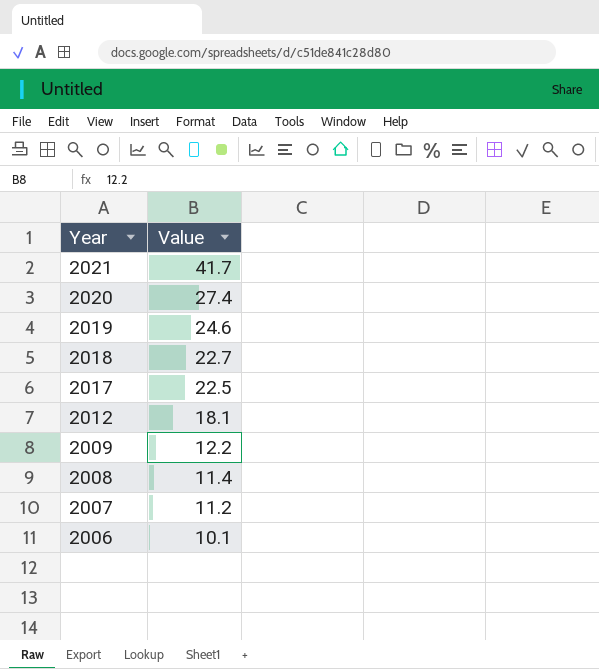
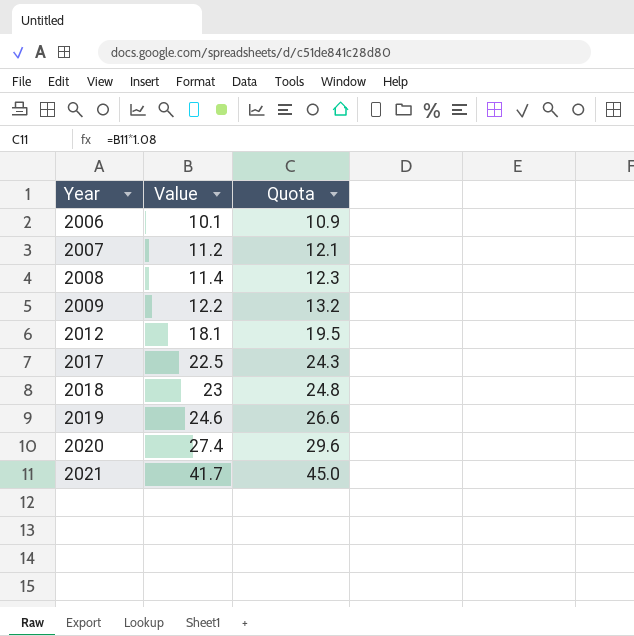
row order: Year descending -> Year ascending
column Quota | formula: none -> [Value] * 1.08
2018 | Value: 22.7 -> 23

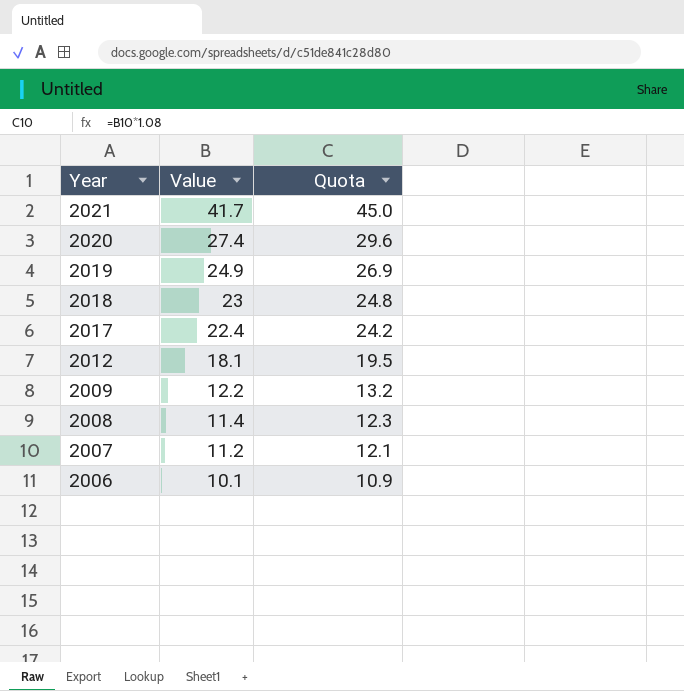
row order: Year ascending -> Year descending
2019 | Value: 24.6 -> 24.9
2019 | Quota: 26.6 -> 26.9
2017 | Value: 22.5 -> 22.4
2017 | Quota: 24.3 -> 24.2

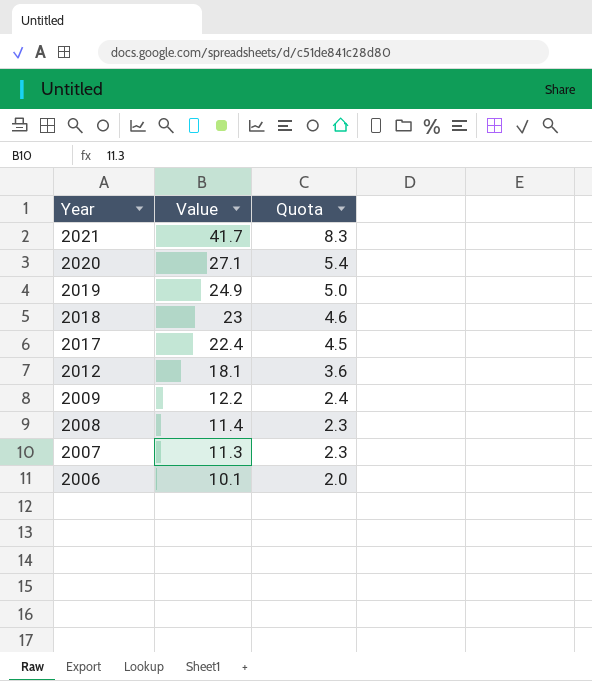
column Quota | formula: [Value] * 1.08 -> [Value] * 0.2
2020 | Value: 27.4 -> 27.1
2007 | Value: 11.2 -> 11.3

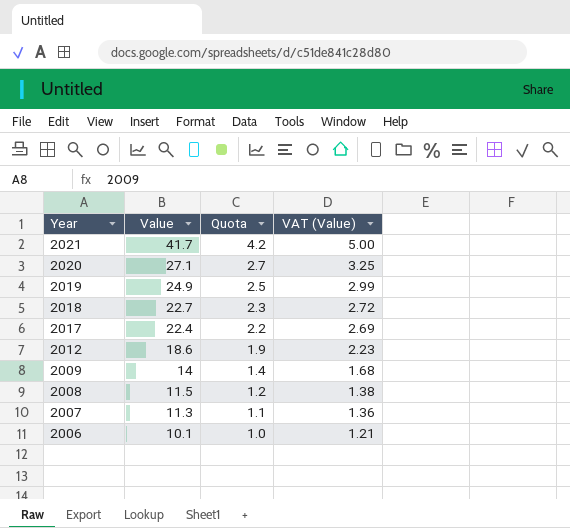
column Quota | formula: [Value] * 0.2 -> [Value] * 0.1
column VAT (Value) | formula: none -> [Value] * 0.12
2018 | Value: 23 -> 22.7
2012 | Value: 18.1 -> 18.6
2009 | Value: 12.2 -> 14
2008 | Value: 11.4 -> 11.5

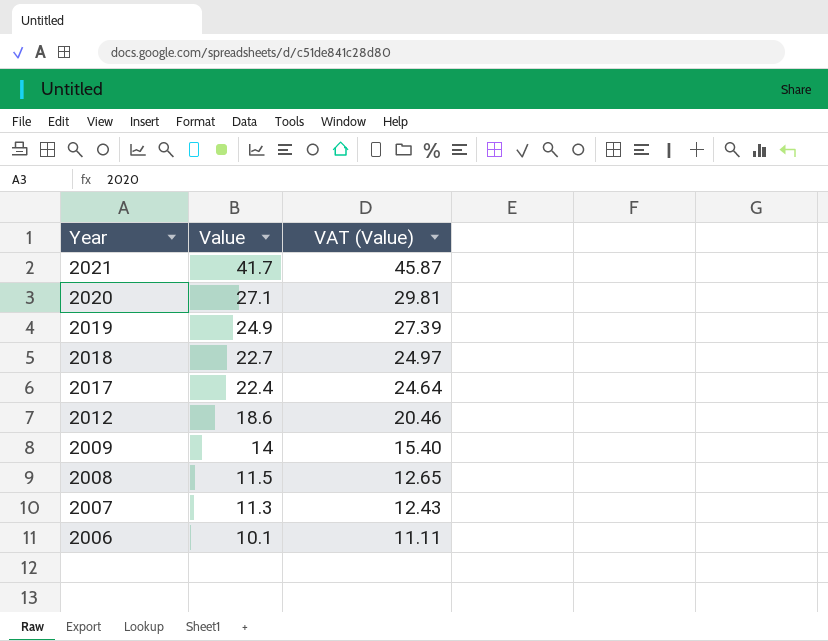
column Quota | formula: [Value] * 0.1 -> none
column VAT (Value) | formula: [Value] * 0.12 -> [Value] * 1.1

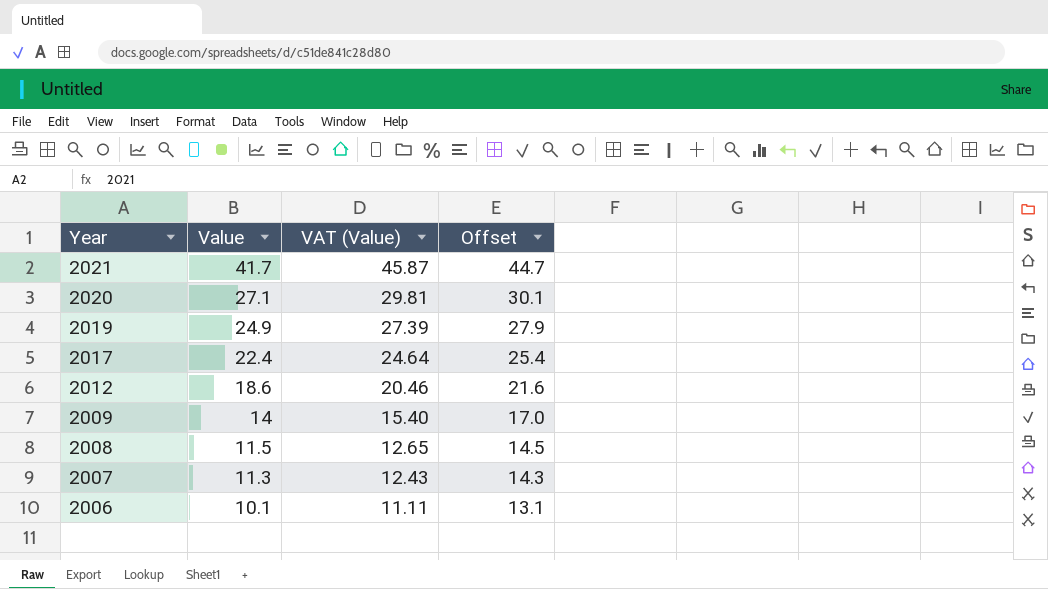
column Offset | formula: none -> [Value] + 3
row 2018: 22.7 | 24.97 -> none

